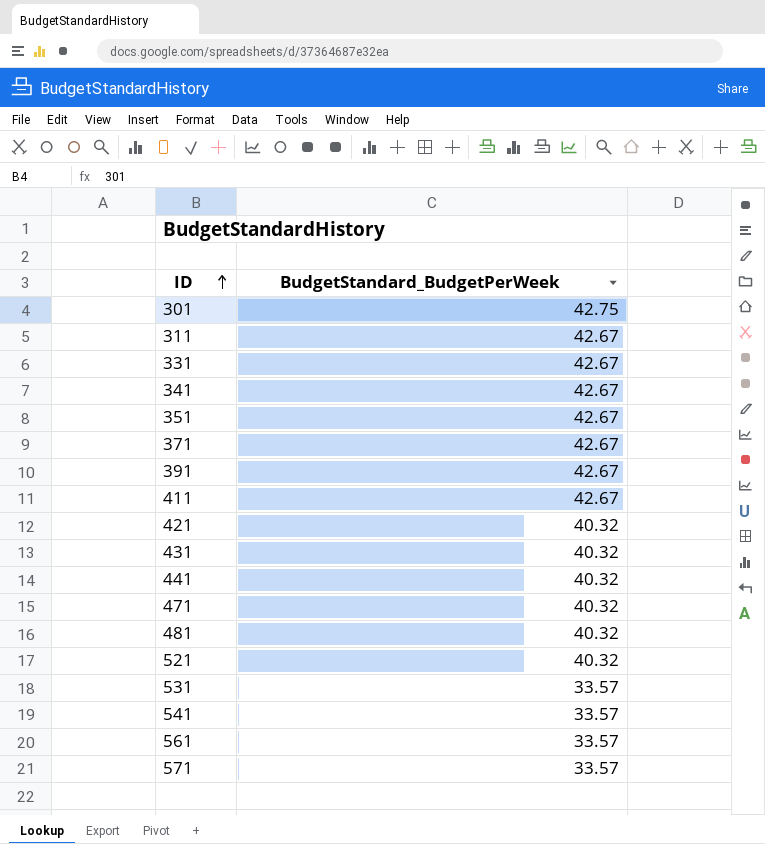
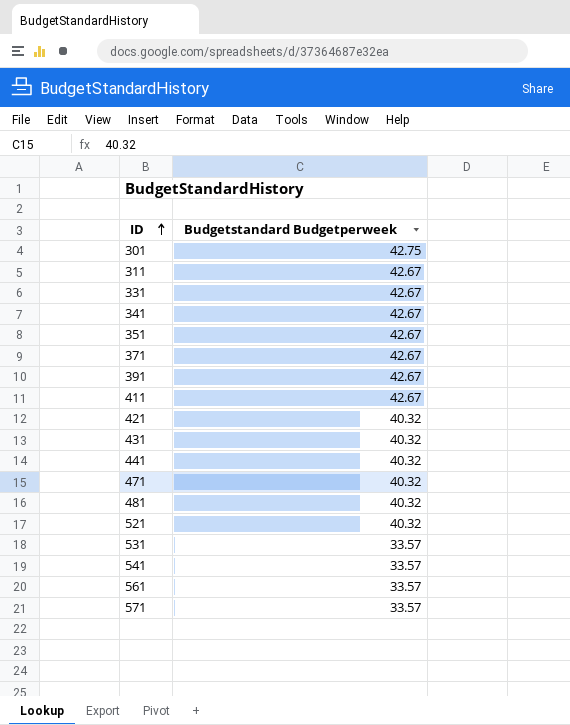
column name: BudgetStandard_BudgetPerWeek -> Budgetstandard Budgetperweek

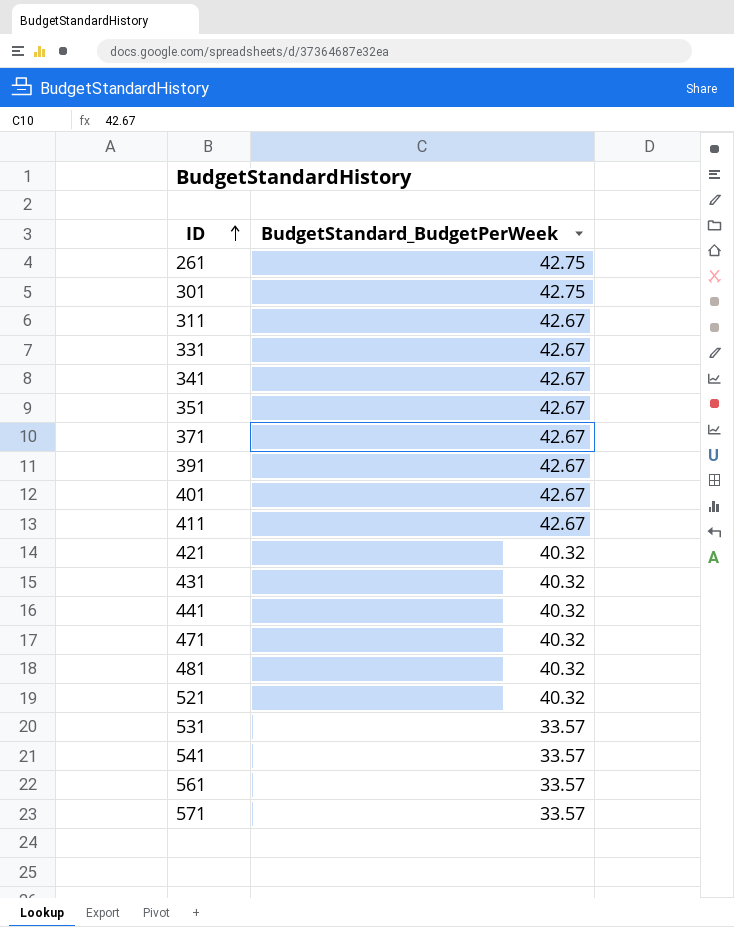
column name: Budgetstandard Budgetperweek -> BudgetStandard_BudgetPerWeek
row 261: none -> 42.75
row 401: none -> 42.67

